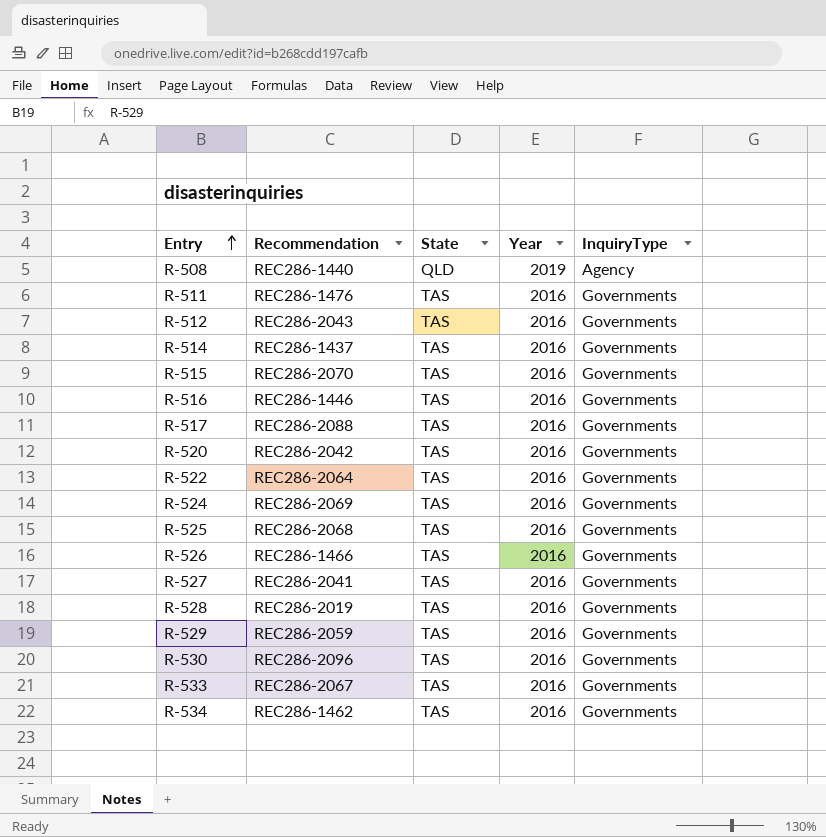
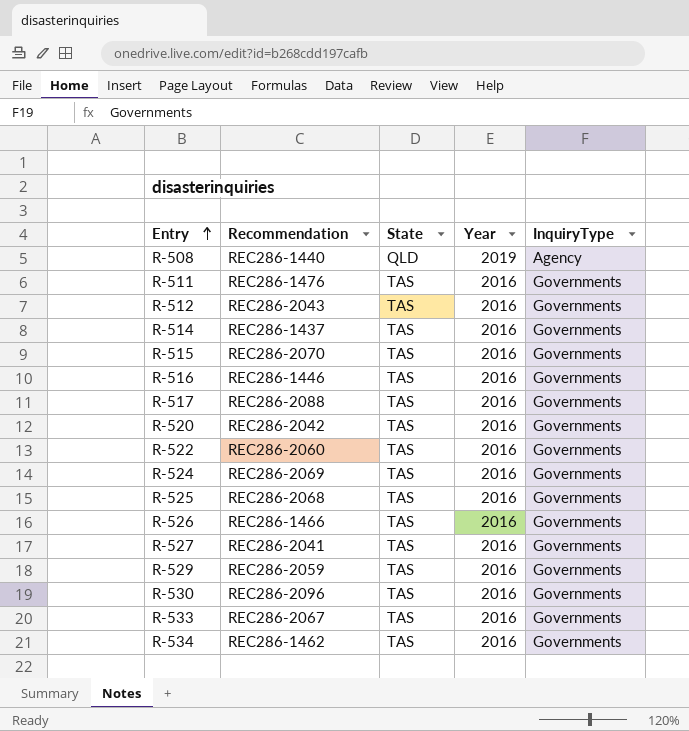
row R-528: REC286-2019 | TAS | 2016 | Governments -> none
R-522 | Recommendation: REC286-2064 -> REC286-2060

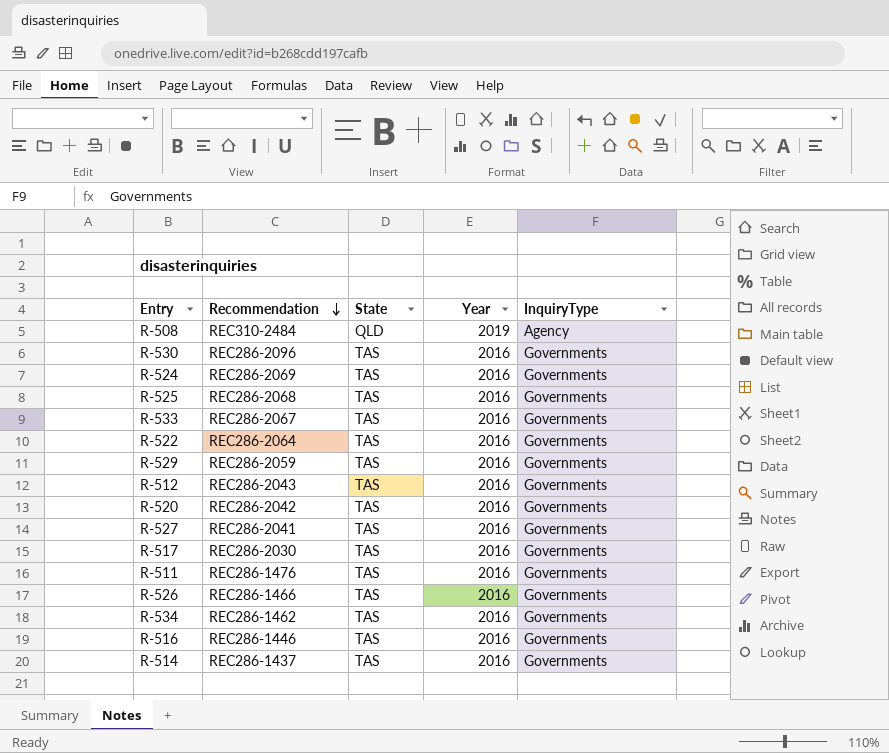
row order: Entry ascending -> Recommendation descending
row R-515: REC286-2070 | TAS | 2016 | Governments -> none
R-508 | Recommendation: REC286-1440 -> REC310-2484
R-522 | Recommendation: REC286-2060 -> REC286-2064
R-517 | Recommendation: REC286-2088 -> REC286-2030

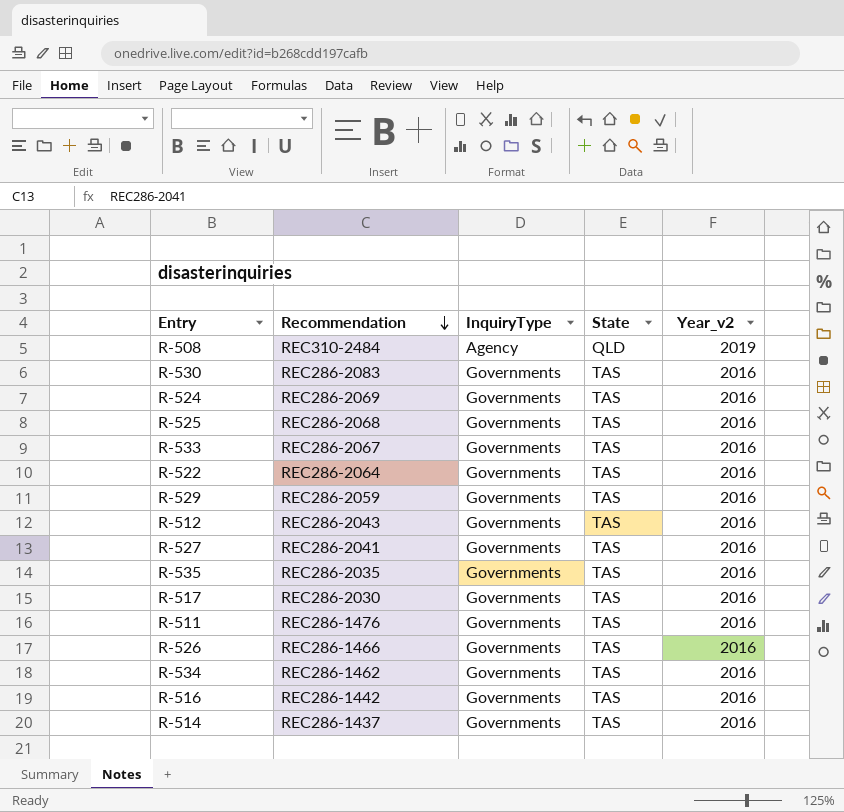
column InquiryType | position: 5 -> 3
column name: Year -> Year_v2
row R-520: REC286-2042 | TAS | 2016 | Governments -> none
R-530 | Recommendation: REC286-2096 -> REC286-2083
row R-535: none -> REC286-2035 | Governments | TAS | 2016
R-516 | Recommendation: REC286-1446 -> REC286-1442

